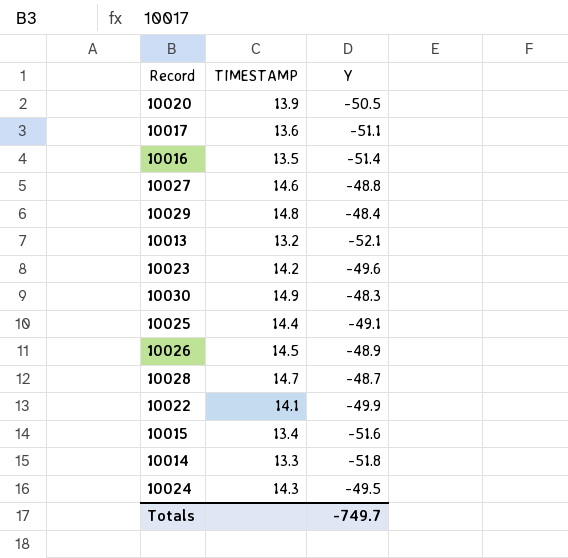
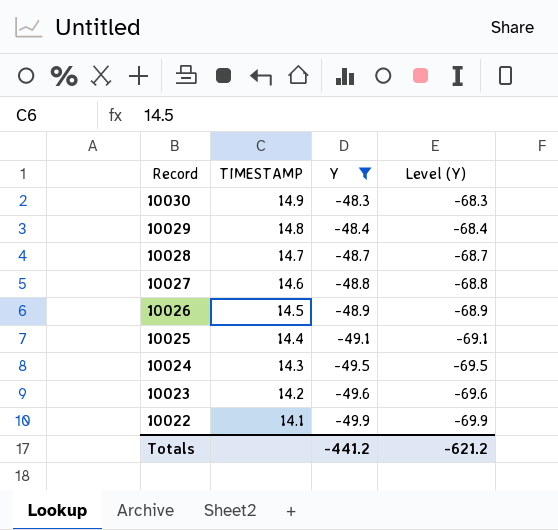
filter: none -> Y >= -49.9
row order: none -> Record descending
column Level (Y) | formula: none -> [Y] - 20
Totals | Y: -749.7 -> -441.2

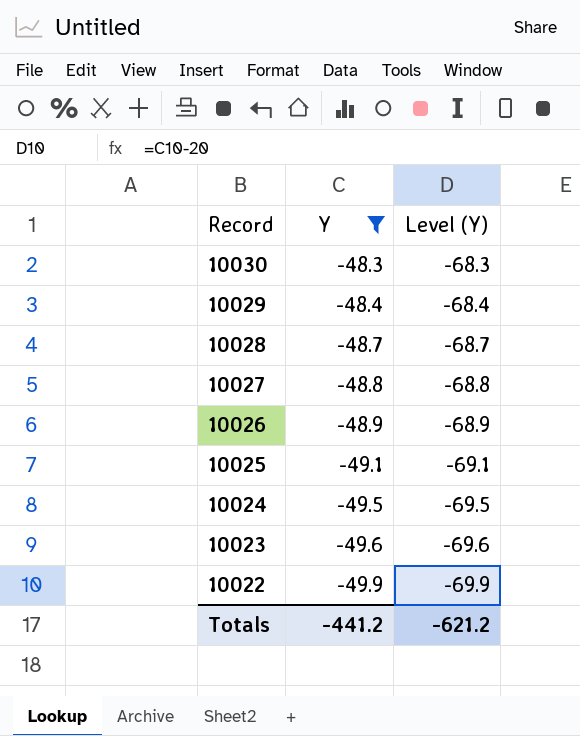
column TIMESTAMP | position: 2 -> none

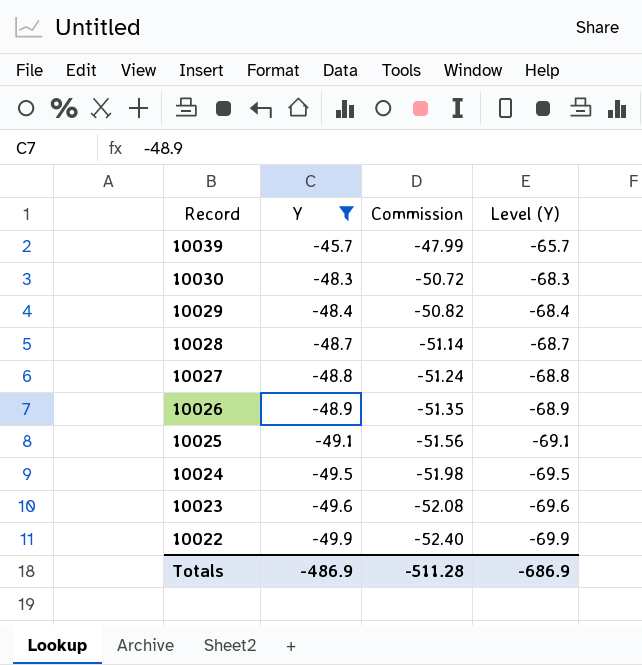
column Commission | formula: none -> [Y] * 1.05
row 10039: none -> -45.7 | -47.99 | -65.7
Totals | Y: -441.2 -> -486.9
Totals | Level (Y): -621.2 -> -686.9

